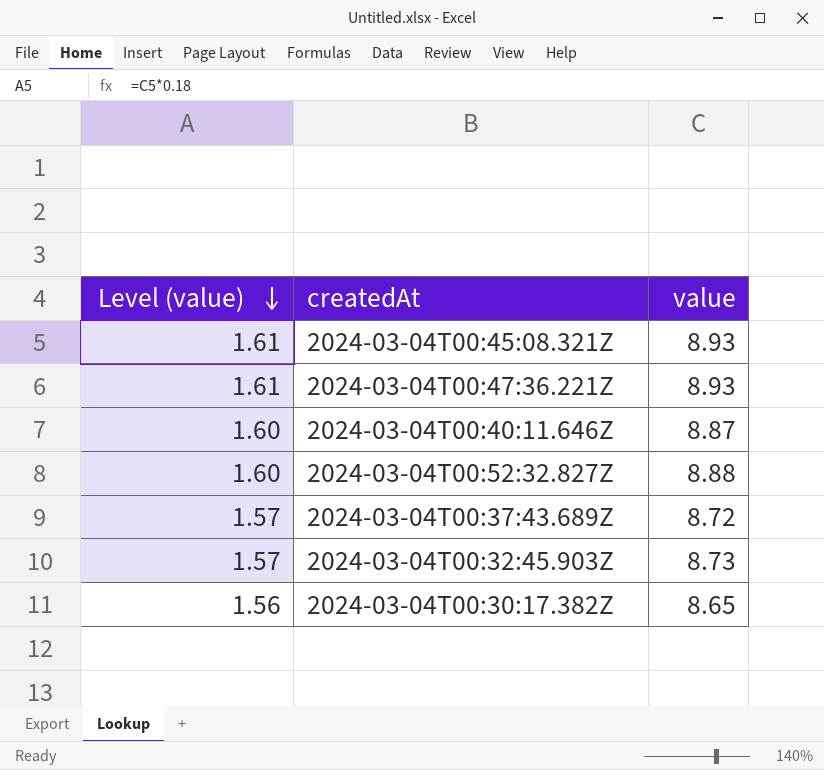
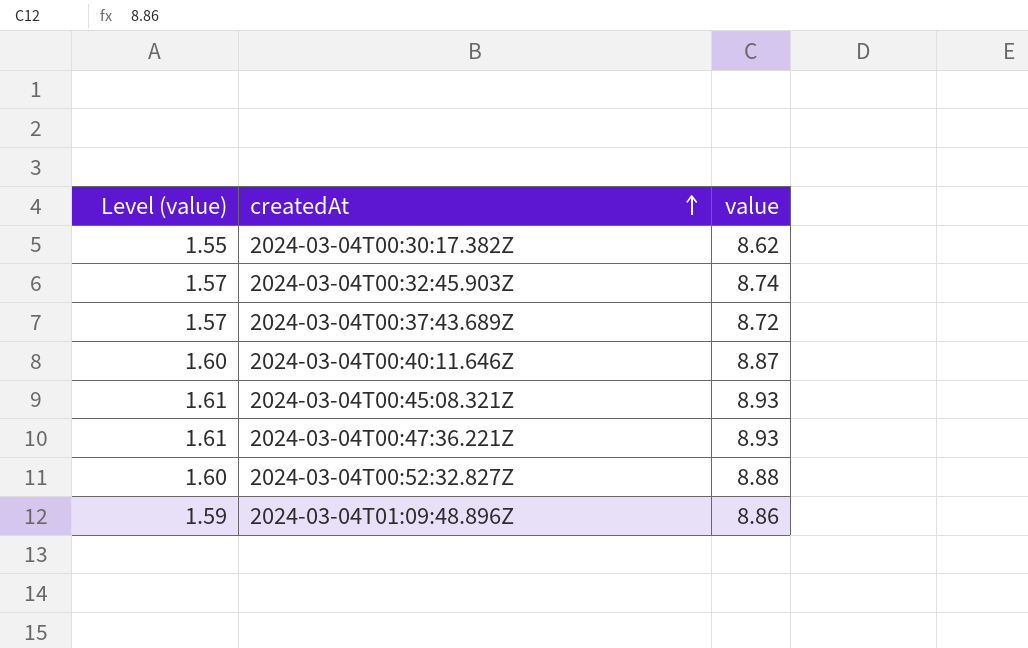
row order: Level (value) descending -> createdAt ascending
2024-03-04T00:30:17.382Z | Level (value): 1.56 -> 1.55
2024-03-04T00:30:17.382Z | value: 8.65 -> 8.62
2024-03-04T00:32:45.903Z | value: 8.73 -> 8.74
row 2024-03-04T01:09:48.896Z: none -> 1.59 | 8.86

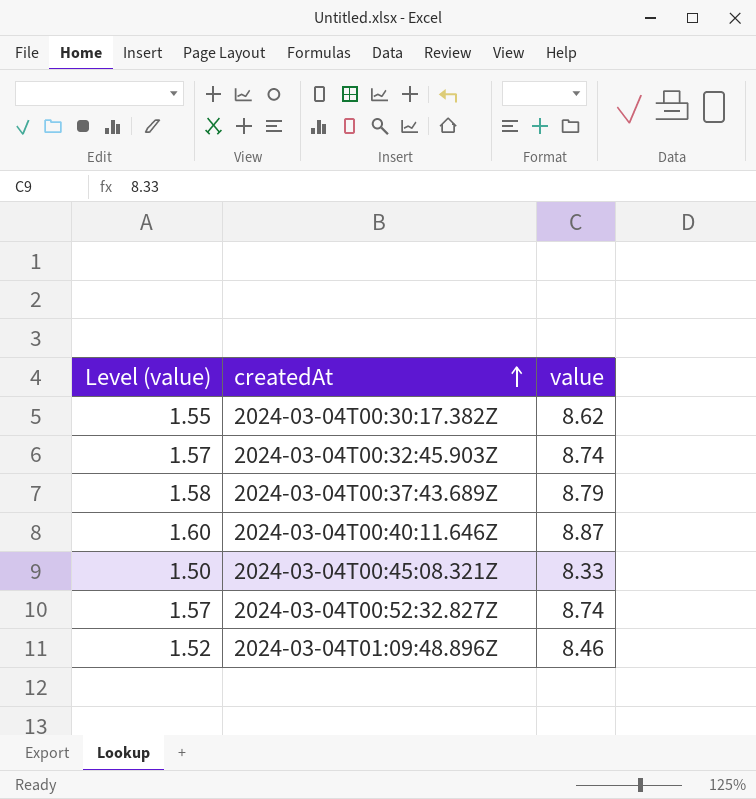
row 2024-03-04T00:47:36.221Z: 1.61 | 8.93 -> none
2024-03-04T00:37:43.689Z | Level (value): 1.57 -> 1.58
2024-03-04T00:37:43.689Z | value: 8.72 -> 8.79
2024-03-04T00:45:08.321Z | Level (value): 1.61 -> 1.50
2024-03-04T00:45:08.321Z | value: 8.93 -> 8.33
2024-03-04T00:52:32.827Z | Level (value): 1.60 -> 1.57
2024-03-04T00:52:32.827Z | value: 8.88 -> 8.74
2024-03-04T01:09:48.896Z | Level (value): 1.59 -> 1.52
2024-03-04T01:09:48.896Z | value: 8.86 -> 8.46

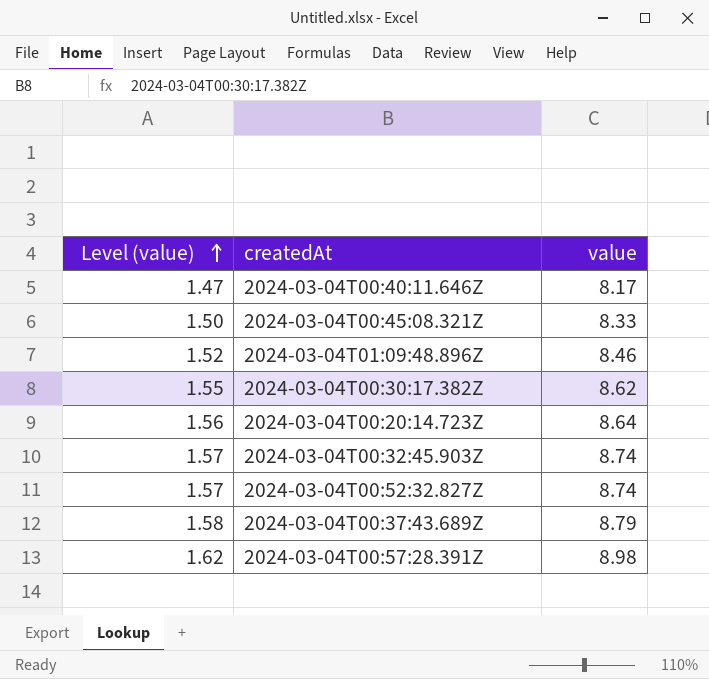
row order: createdAt ascending -> Level (value) ascending
2024-03-04T00:40:11.646Z | Level (value): 1.60 -> 1.47
2024-03-04T00:40:11.646Z | value: 8.87 -> 8.17
row 2024-03-04T00:20:14.723Z: none -> 1.56 | 8.64
row 2024-03-04T00:57:28.391Z: none -> 1.62 | 8.98

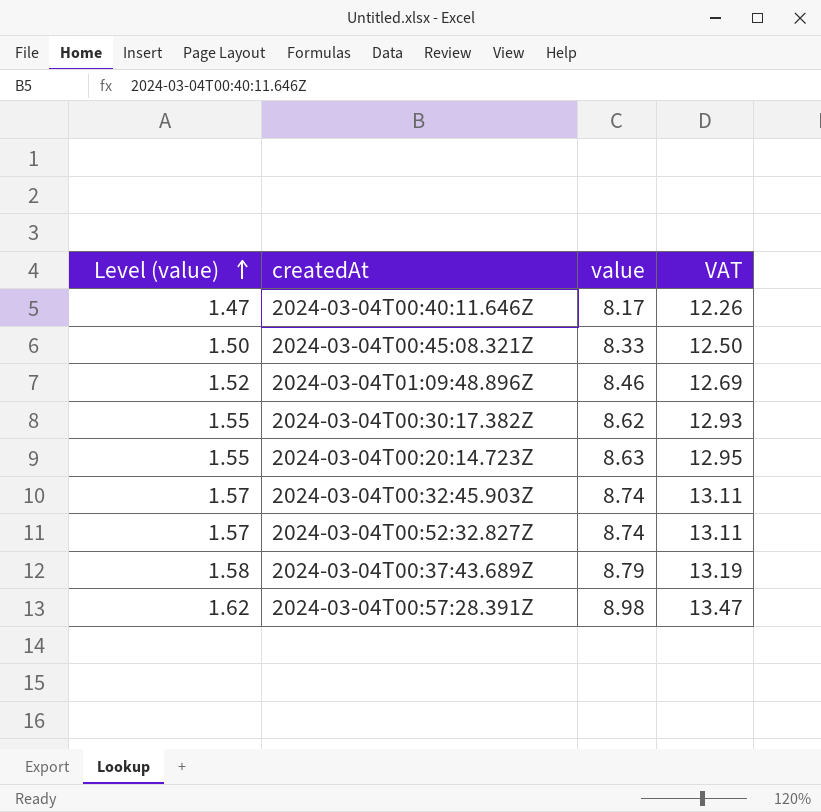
column VAT | formula: none -> [value] * 1.5
2024-03-04T00:20:14.723Z | Level (value): 1.56 -> 1.55
2024-03-04T00:20:14.723Z | value: 8.64 -> 8.63

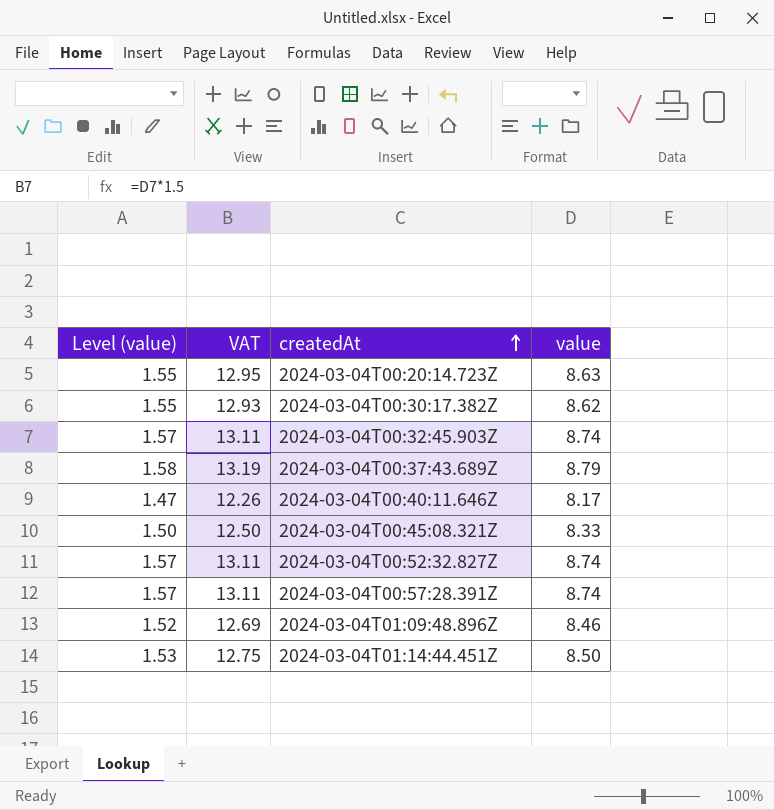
row order: Level (value) ascending -> createdAt ascending
column VAT | position: 4 -> 2
2024-03-04T00:57:28.391Z | Level (value): 1.62 -> 1.57
2024-03-04T00:57:28.391Z | VAT: 13.47 -> 13.11
2024-03-04T00:57:28.391Z | value: 8.98 -> 8.74
row 2024-03-04T01:14:44.451Z: none -> 1.53 | 12.75 | 8.50

